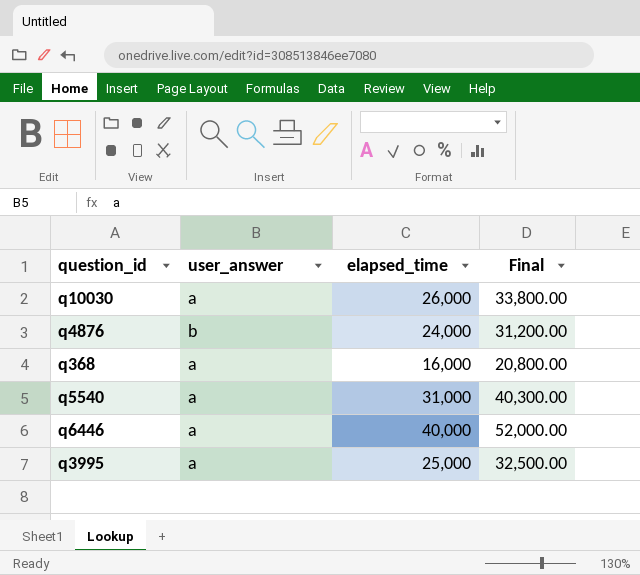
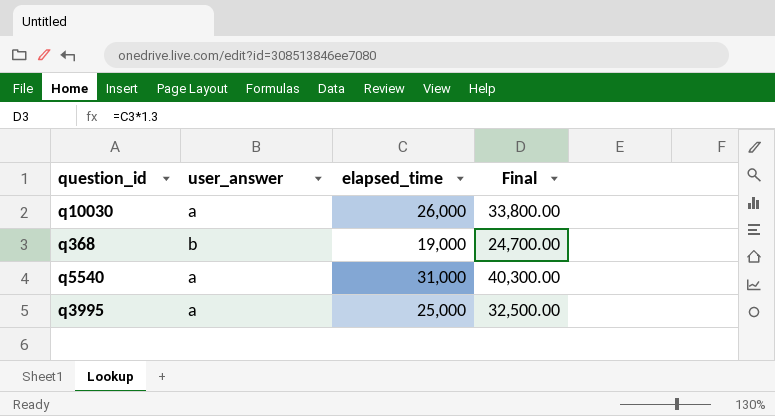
row q4876: b | 24,000 | 31,200.00 -> none
row q6446: a | 40,000 | 52,000.00 -> none
q368 | user_answer: a -> b
q368 | elapsed_time: 16,000 -> 19,000
q368 | Final: 20,800.00 -> 24,700.00

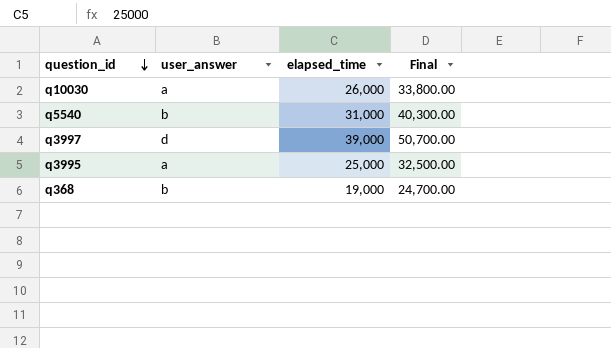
row order: none -> question_id descending
q5540 | user_answer: a -> b
row q3997: none -> d | 39,000 | 50,700.00

